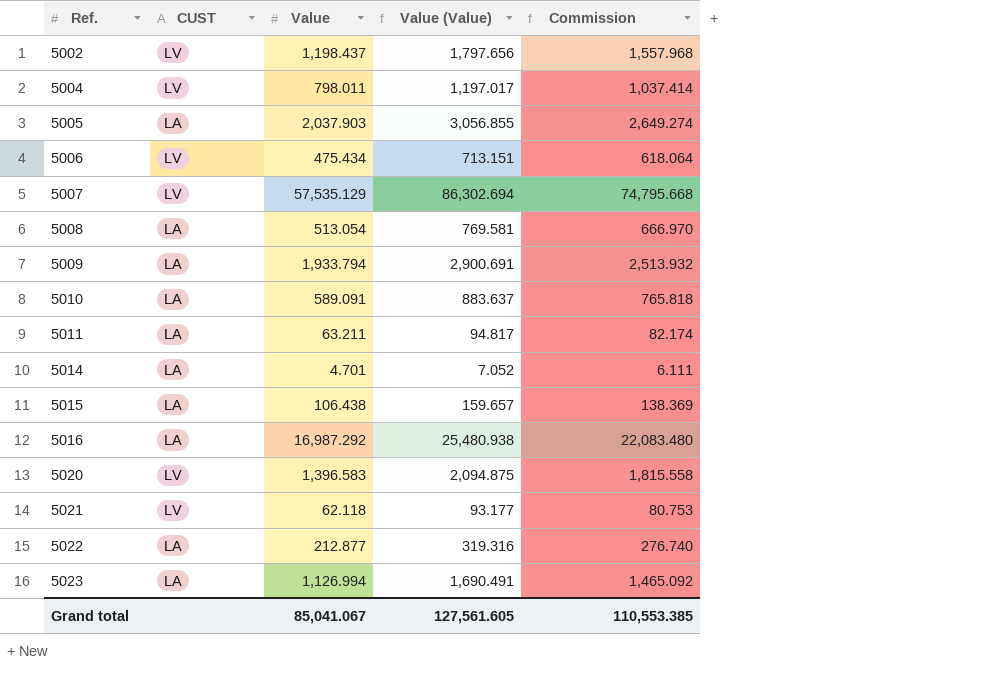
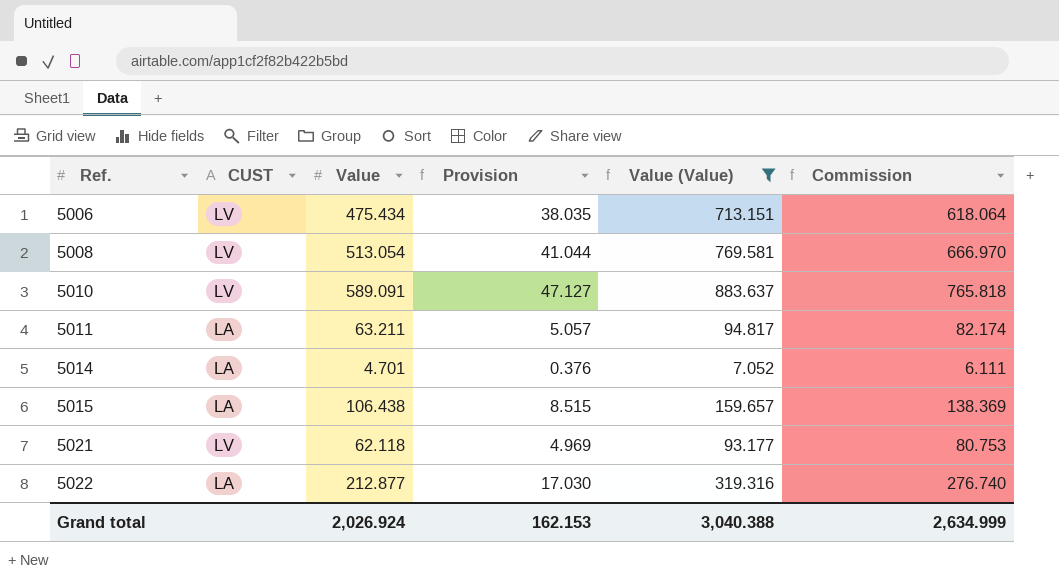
filter: none -> Value (Value) <= 883.637
column Provision | formula: none -> [Value] * 0.08
5008 | CUST: LA -> LV
5010 | CUST: LA -> LV
Grand total | Value: 85,041.067 -> 2,026.924
Grand total | Value (Value): 127,561.605 -> 3,040.388
Grand total | Commission: 110,553.385 -> 2,634.999

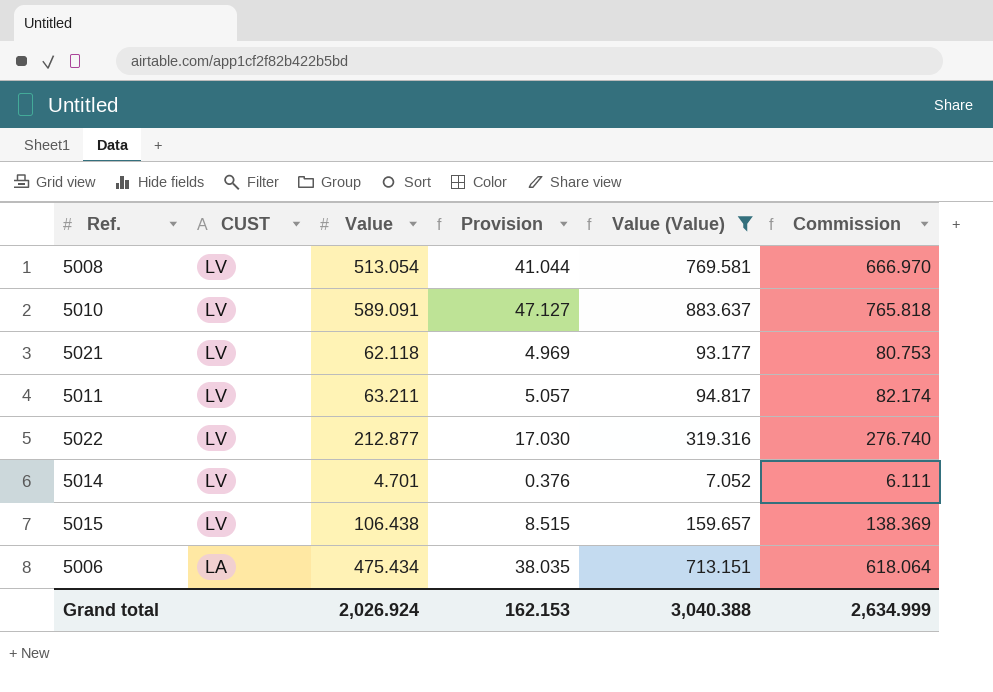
row order: Ref. ascending -> CUST descending
5011 | CUST: LA -> LV
5022 | CUST: LA -> LV
5014 | CUST: LA -> LV
5015 | CUST: LA -> LV
5006 | CUST: LV -> LA

